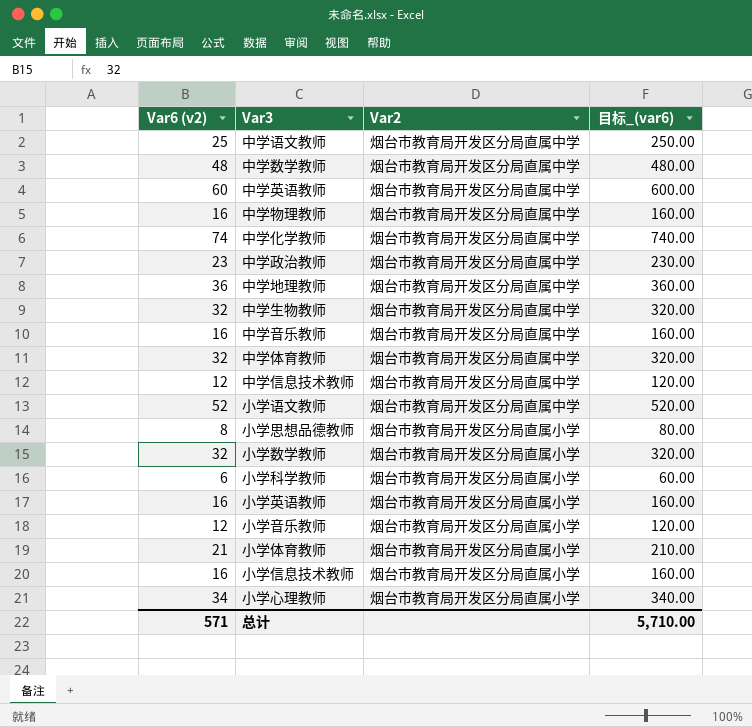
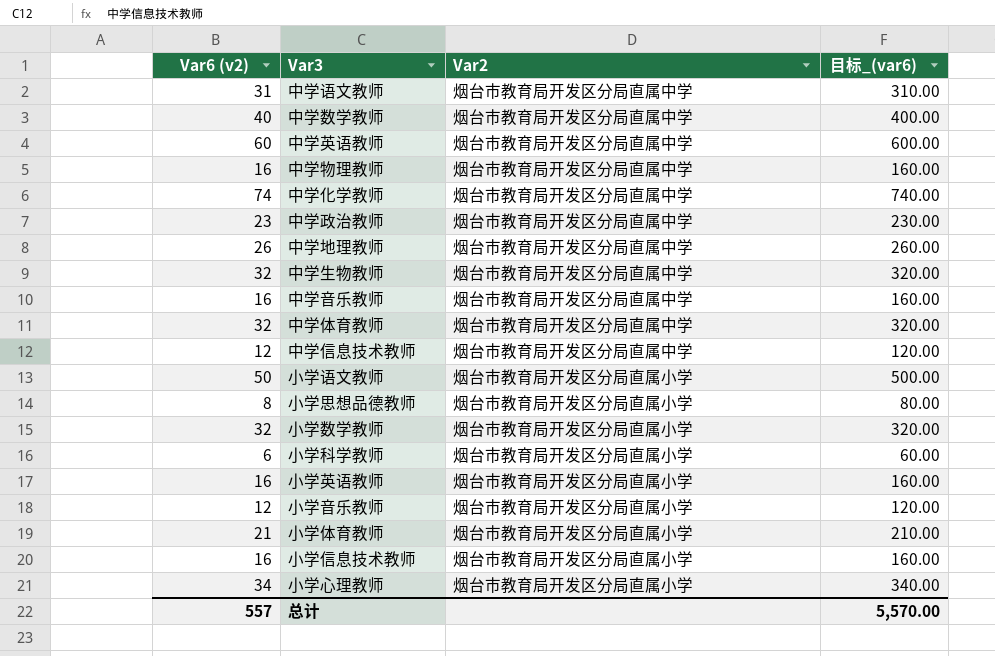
中学语文教师 | Var6 (v2): 25 -> 31
中学语文教师 | 目标_(var6): 250.00 -> 310.00
中学数学教师 | Var6 (v2): 48 -> 40
中学数学教师 | 目标_(var6): 480.00 -> 400.00
中学地理教师 | Var6 (v2): 36 -> 26
中学地理教师 | 目标_(var6): 360.00 -> 260.00
小学语文教师 | Var6 (v2): 52 -> 50
小学语文教师 | Var2: 烟台市教育局开发区分局直属中学 -> 烟台市教育局开发区分局直属小学
小学语文教师 | 目标_(var6): 520.00 -> 500.00
总计 | Var6 (v2): 571 -> 557
总计 | 目标_(var6): 5,710.00 -> 5,570.00

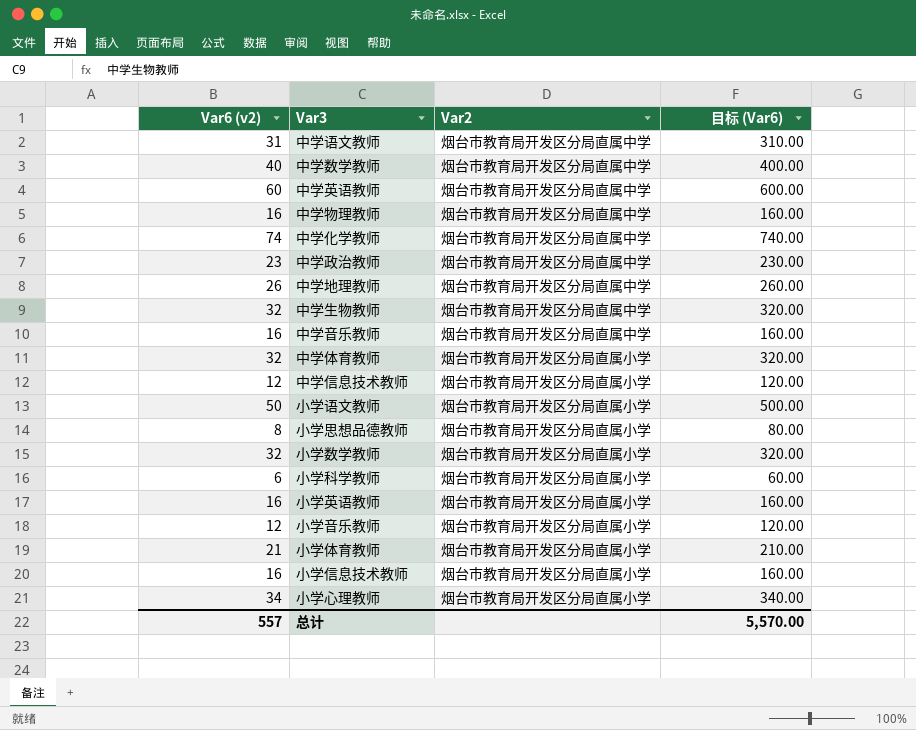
column name: 目标_(var6) -> 目标 (Var6)
中学体育教师 | Var2: 烟台市教育局开发区分局直属中学 -> 烟台市教育局开发区分局直属小学
中学信息技术教师 | Var2: 烟台市教育局开发区分局直属中学 -> 烟台市教育局开发区分局直属小学

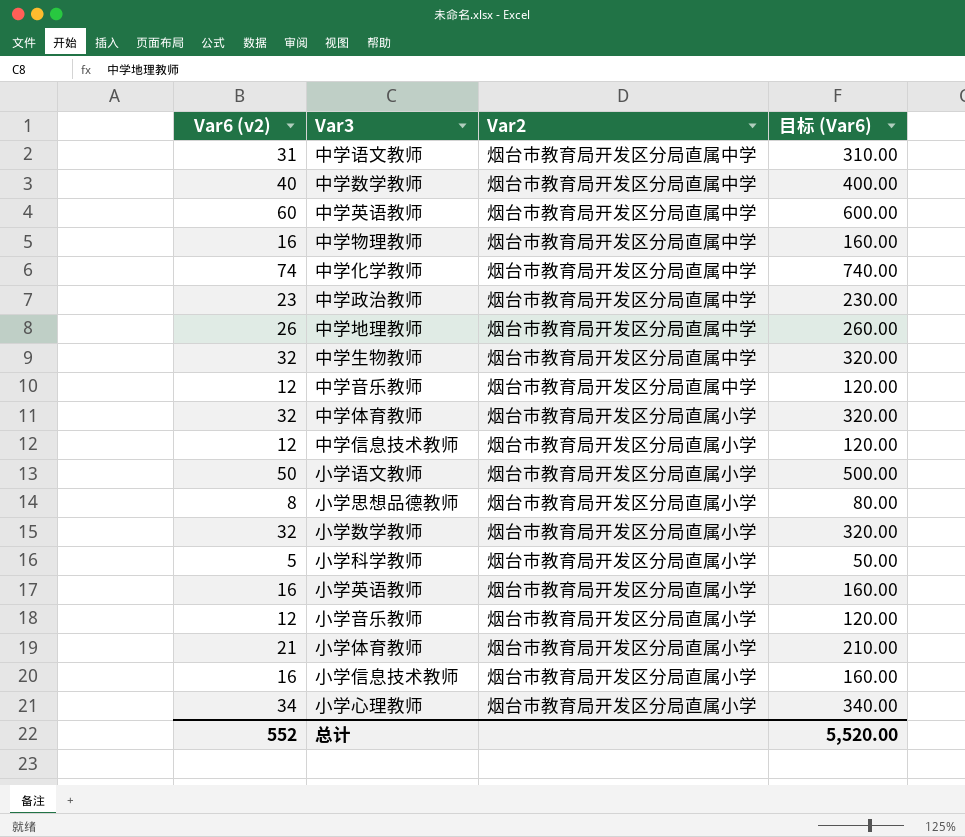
中学音乐教师 | Var6 (v2): 16 -> 12
中学音乐教师 | 目标 (Var6): 160.00 -> 120.00
小学科学教师 | Var6 (v2): 6 -> 5
小学科学教师 | 目标 (Var6): 60.00 -> 50.00
总计 | Var6 (v2): 557 -> 552
总计 | 目标 (Var6): 5,570.00 -> 5,520.00

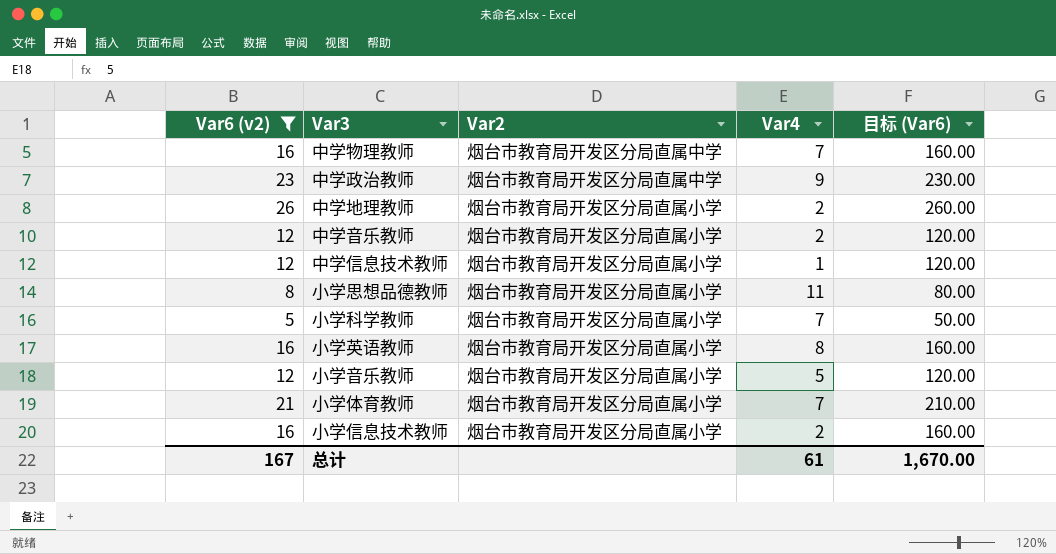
filter: none -> Var6 (v2) <= 26
column Var4 | position: none -> 4
中学地理教师 | Var2: 烟台市教育局开发区分局直属中学 -> 烟台市教育局开发区分局直属小学
中学音乐教师 | Var2: 烟台市教育局开发区分局直属中学 -> 烟台市教育局开发区分局直属小学
总计 | Var6 (v2): 552 -> 167
总计 | 目标 (Var6): 5,520.00 -> 1,670.00

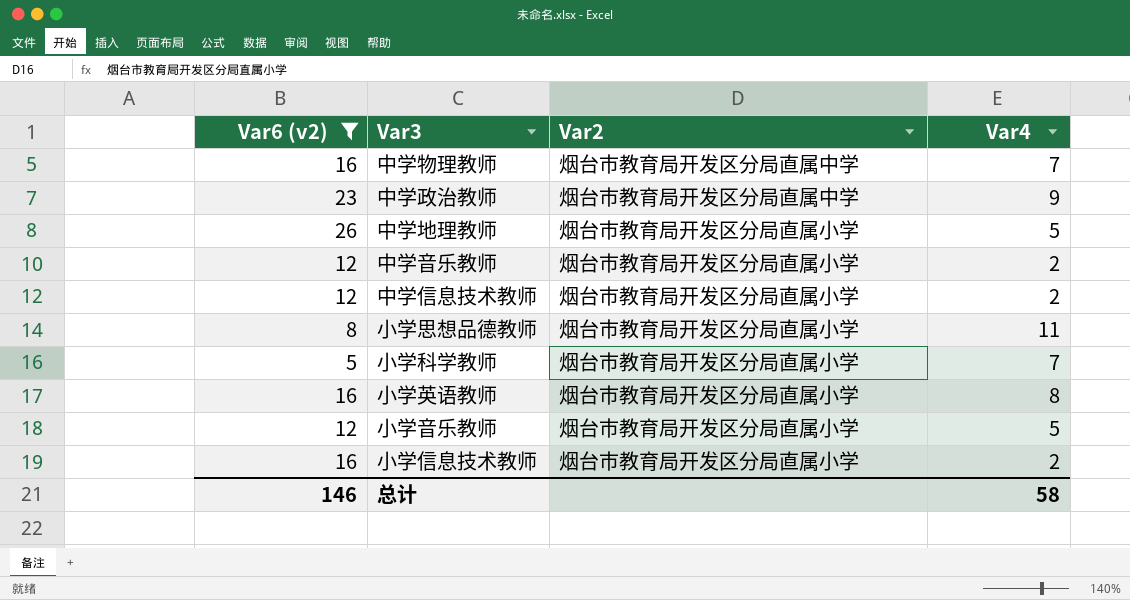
column 目标 (Var6) | formula: [Var6 (v2)] * 10 -> none
row 小学体育教师: 21 | 烟台市教育局开发区分局直属小学 | 7 | 210.00 -> none
中学地理教师 | Var4: 2 -> 5
中学信息技术教师 | Var4: 1 -> 2
总计 | Var6 (v2): 167 -> 146
总计 | Var4: 61 -> 58

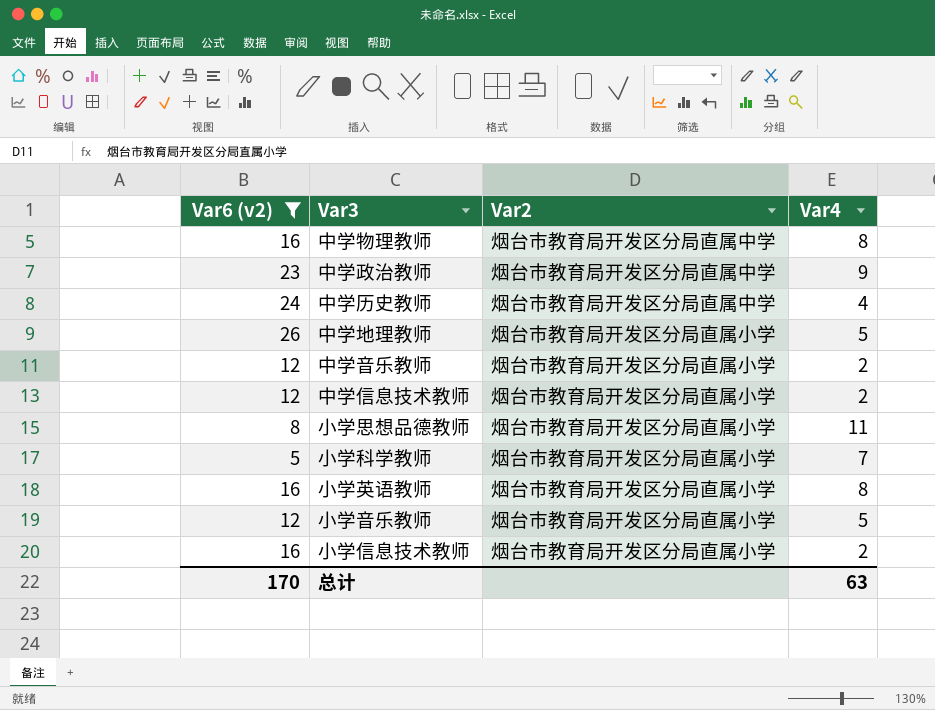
中学物理教师 | Var4: 7 -> 8
row 中学历史教师: none -> 24 | 烟台市教育局开发区分局直属中学 | 4
总计 | Var6 (v2): 146 -> 170
总计 | Var4: 58 -> 63

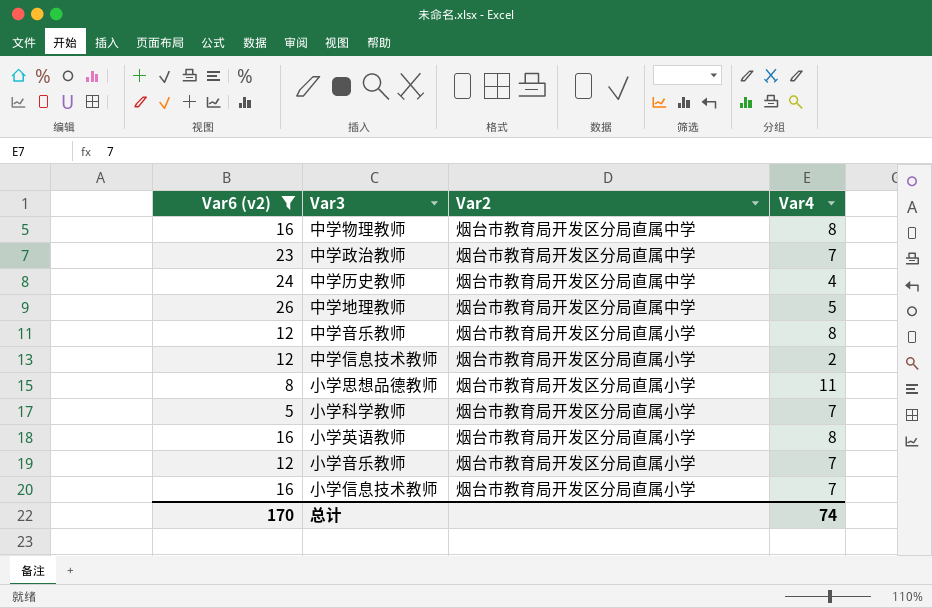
中学政治教师 | Var4: 9 -> 7
中学地理教师 | Var2: 烟台市教育局开发区分局直属小学 -> 烟台市教育局开发区分局直属中学
中学音乐教师 | Var4: 2 -> 8
小学音乐教师 | Var4: 5 -> 7
小学信息技术教师 | Var4: 2 -> 7
总计 | Var4: 63 -> 74

